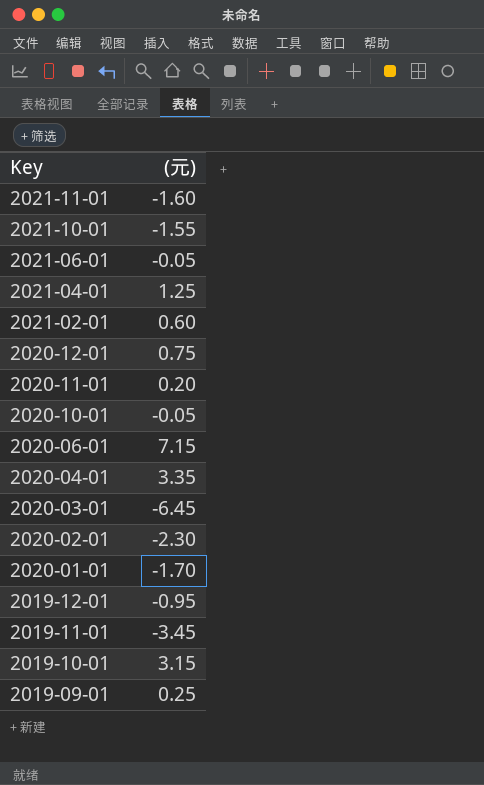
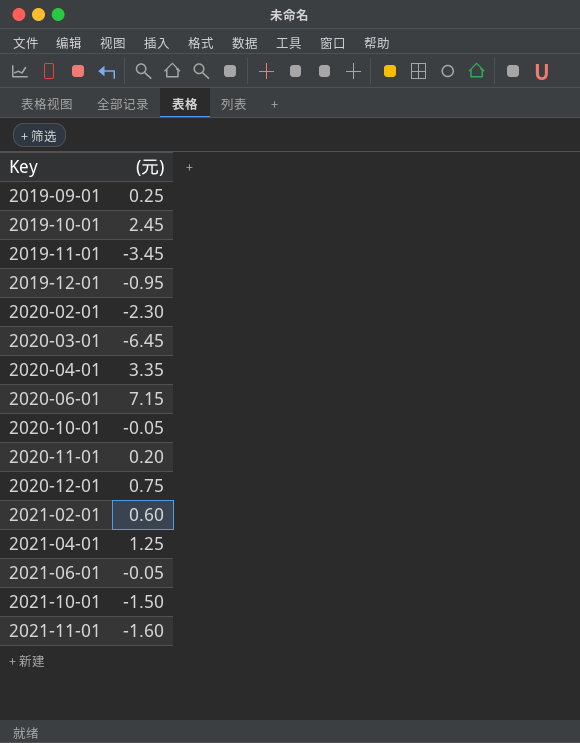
row order: Key descending -> Key ascending
row 2020-01-01: -1.70 -> none
2019-10-01 | (元): 3.15 -> 2.45
2021-10-01 | (元): -1.55 -> -1.50

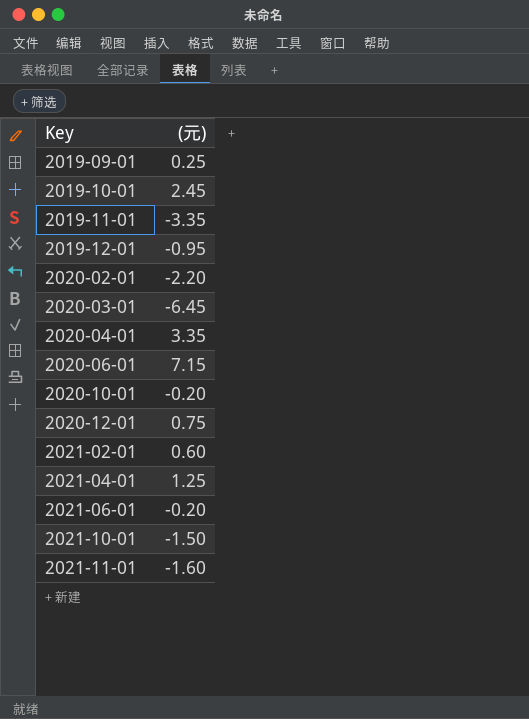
row 2020-11-01: 0.20 -> none
2019-11-01 | (元): -3.45 -> -3.35
2020-02-01 | (元): -2.30 -> -2.20
2020-10-01 | (元): -0.05 -> -0.20
2021-06-01 | (元): -0.05 -> -0.20

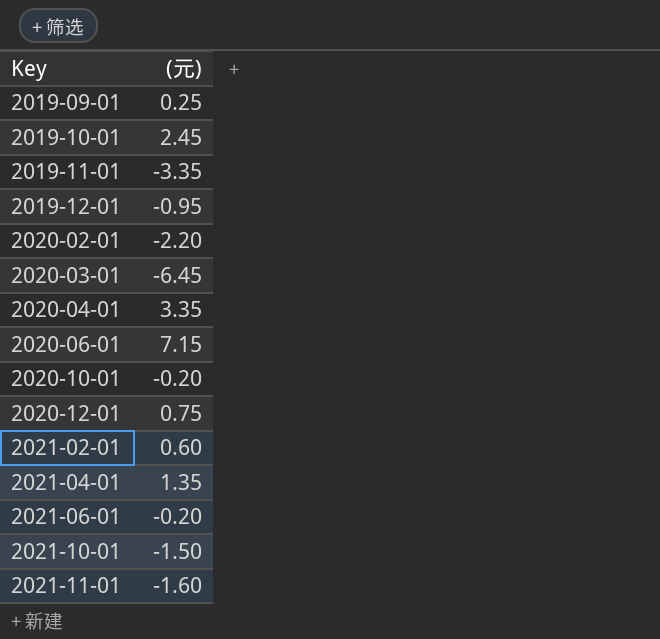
2021-04-01 | (元): 1.25 -> 1.35

